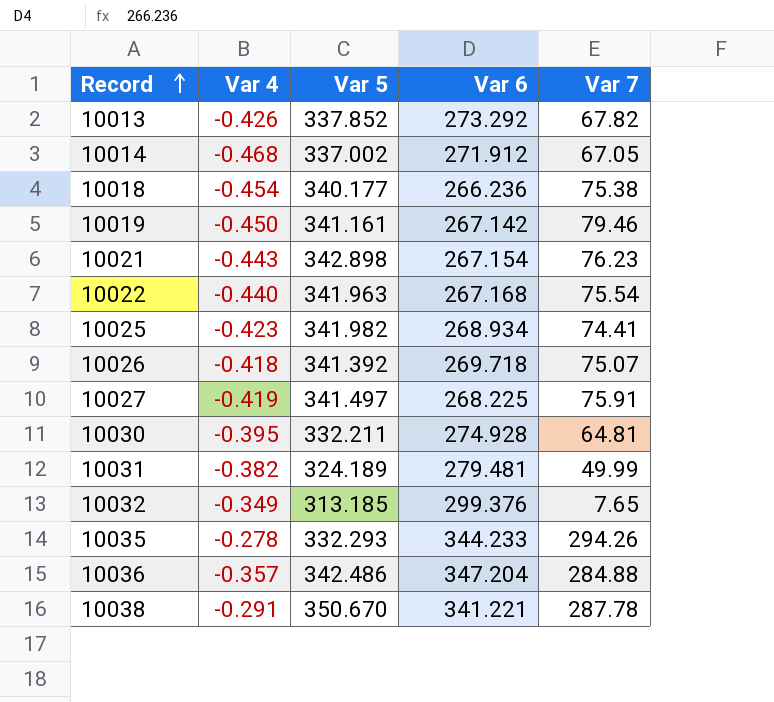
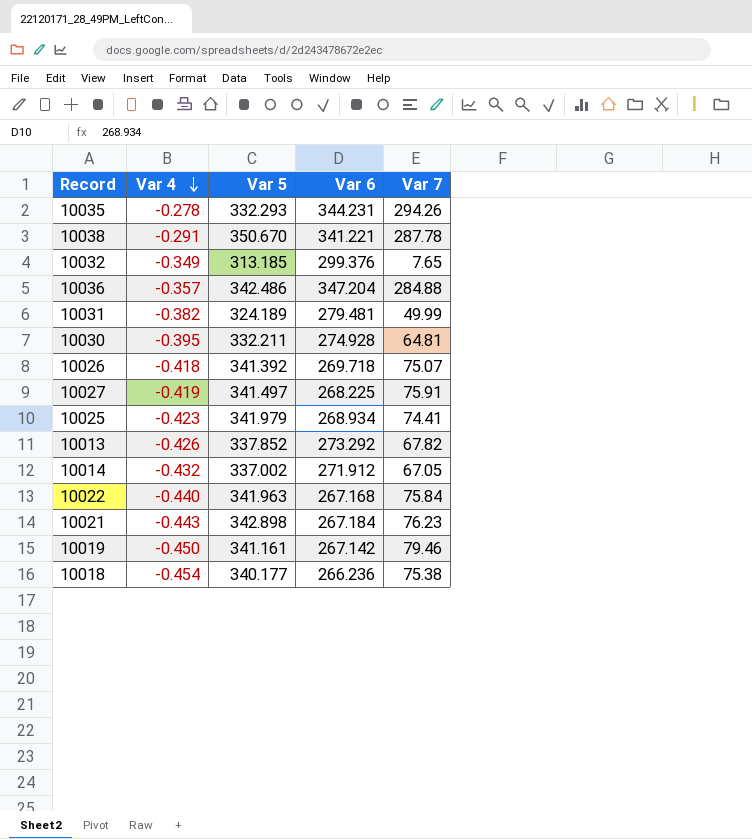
row order: Record ascending -> Var 4 descending
10035 | Var 6: 344.233 -> 344.231
10025 | Var 5: 341.982 -> 341.979
10014 | Var 4: -0.468 -> -0.432
10022 | Var 7: 75.54 -> 75.84
10021 | Var 6: 267.154 -> 267.184

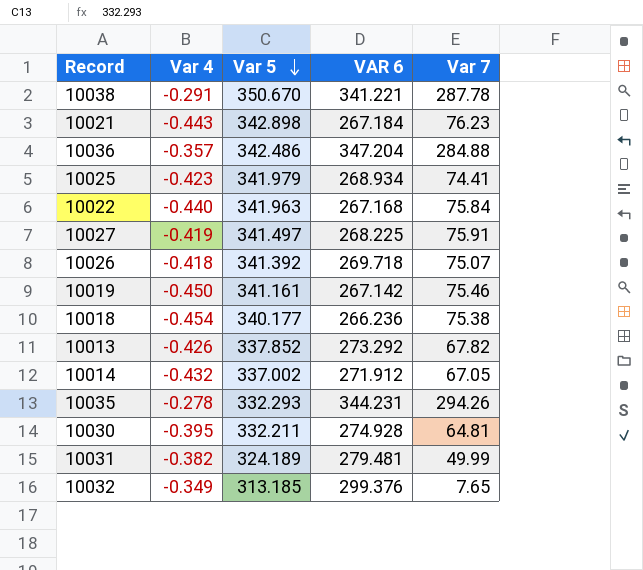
row order: Var 4 descending -> Var 5 descending
column name: Var 6 -> VAR 6
10019 | Var 7: 79.46 -> 75.46

